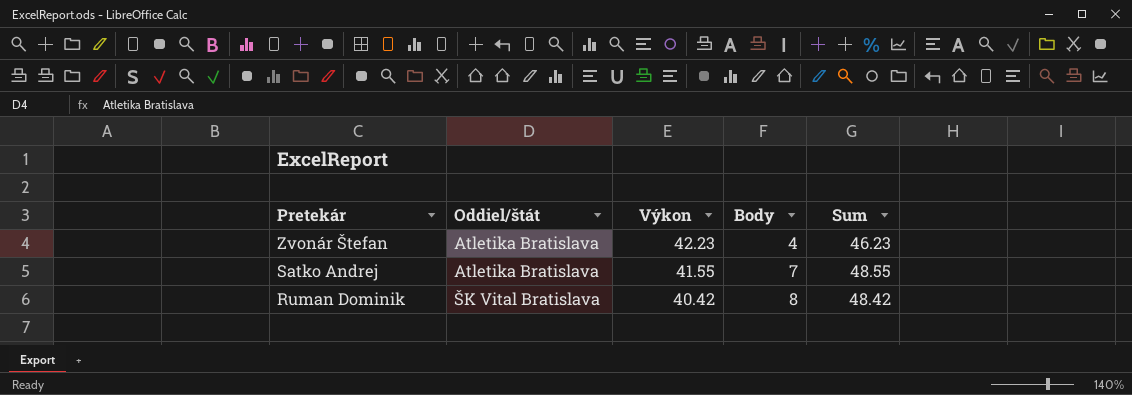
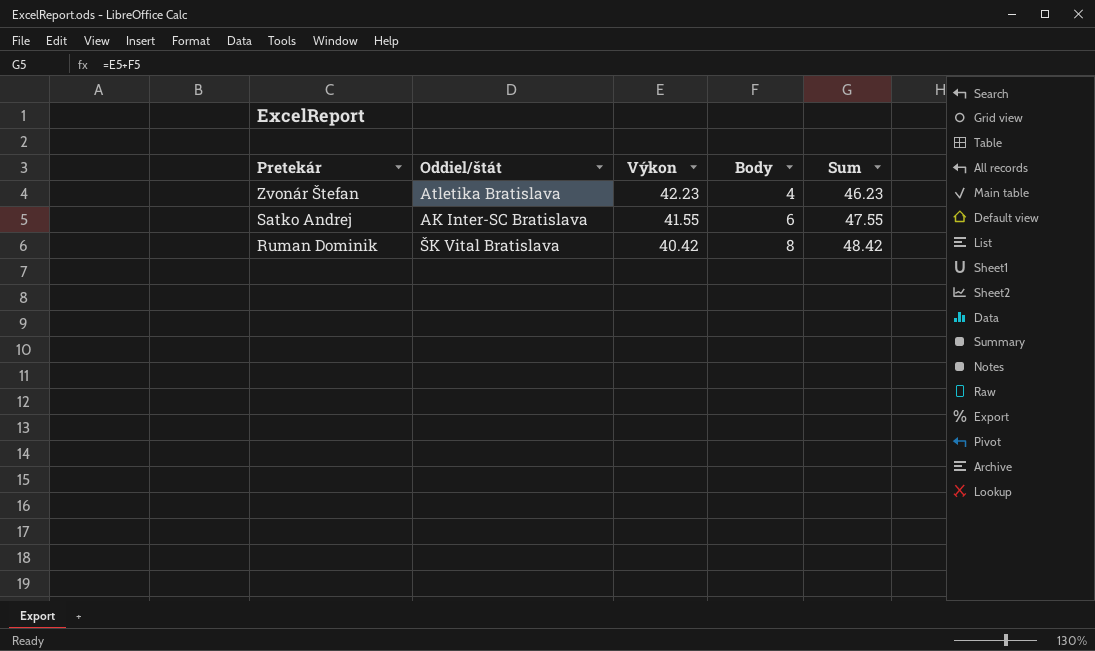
Satko Andrej | Oddiel/štát: Atletika Bratislava -> AK Inter-SC Bratislava
Satko Andrej | Body: 7 -> 6
Satko Andrej | Sum: 48.55 -> 47.55

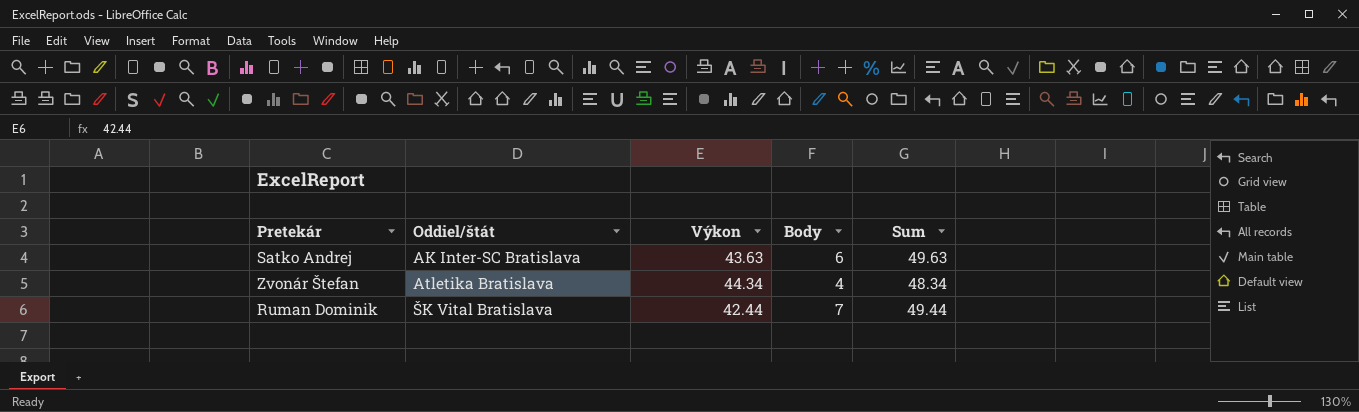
row order: Pretekár descending -> Oddiel/štát ascending
Satko Andrej | Výkon: 41.55 -> 43.63
Satko Andrej | Sum: 47.55 -> 49.63
Zvonár Štefan | Výkon: 42.23 -> 44.34
Zvonár Štefan | Sum: 46.23 -> 48.34
Ruman Dominik | Výkon: 40.42 -> 42.44
Ruman Dominik | Body: 8 -> 7
Ruman Dominik | Sum: 48.42 -> 49.44

